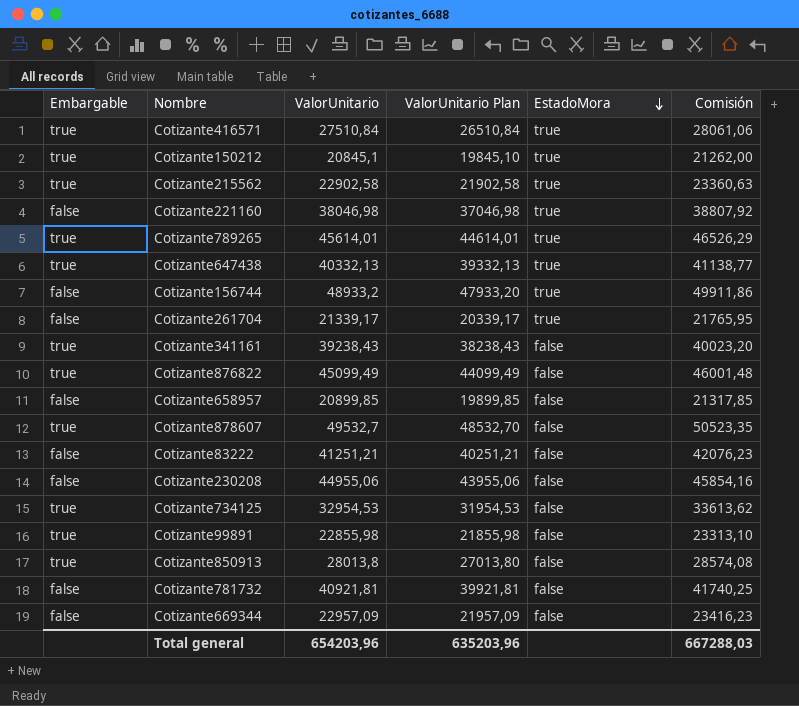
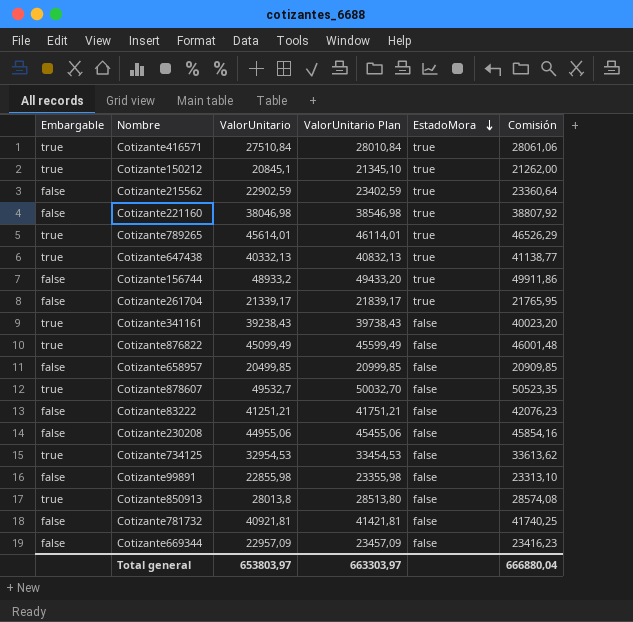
column ValorUnitario Plan | formula: [ValorUnitario] - 1000 -> [ValorUnitario] + 500
Cotizante215562 | Embargable: true -> false
Cotizante215562 | ValorUnitario: 22902,58 -> 22902,59
Cotizante215562 | Comisión: 23360,63 -> 23360,64
Cotizante658957 | ValorUnitario: 20899,85 -> 20499,85
Cotizante658957 | Comisión: 21317,85 -> 20909,85
Cotizante99891 | Embargable: true -> false
Total general | ValorUnitario: 654203,96 -> 653803,97
Total general | ValorUnitario Plan: 635203,96 -> 663303,97
Total general | Comisión: 667288,03 -> 666880,04

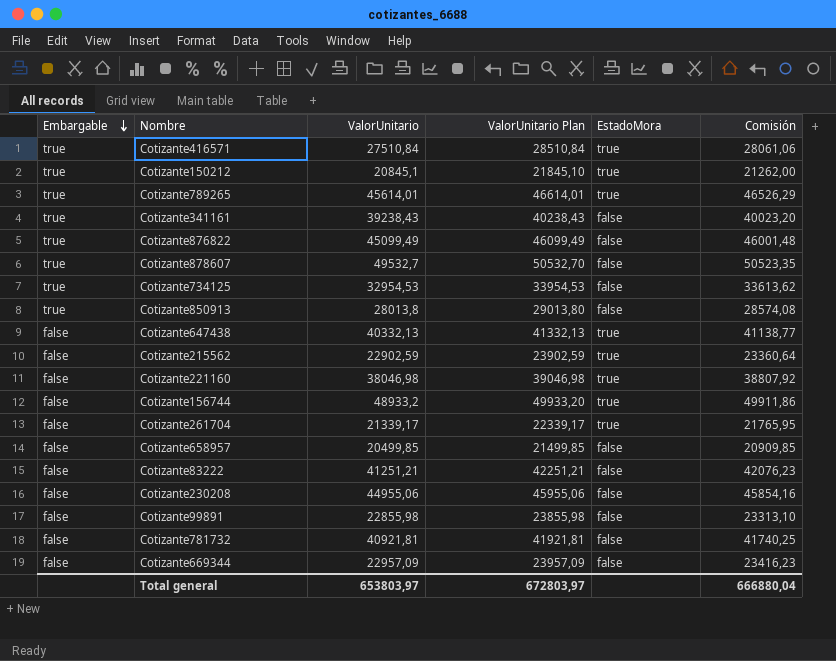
row order: EstadoMora descending -> Embargable descending
column ValorUnitario Plan | formula: [ValorUnitario] + 500 -> [ValorUnitario] + 1000
Cotizante647438 | Embargable: true -> false
Total general | ValorUnitario Plan: 663303,97 -> 672803,97

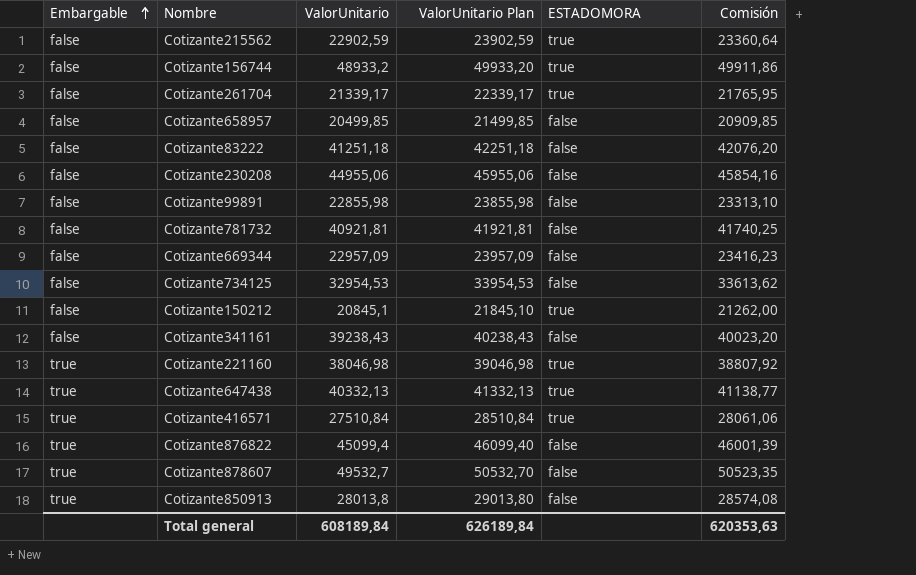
row order: Embargable descending -> Embargable ascending
column name: EstadoMora -> ESTADOMORA
row Cotizante789265: true | 45614,01 | 46614,01 | true | 46526,29 -> none
Cotizante83222 | ValorUnitario: 41251,21 -> 41251,18
Cotizante83222 | ValorUnitario Plan: 42251,21 -> 42251,18
Cotizante83222 | Comisión: 42076,23 -> 42076,20
Cotizante734125 | Embargable: true -> false
Cotizante150212 | Embargable: true -> false
Cotizante341161 | Embargable: true -> false
Cotizante221160 | Embargable: false -> true
Cotizante647438 | Embargable: false -> true
Cotizante876822 | ValorUnitario: 45099,49 -> 45099,4
Cotizante876822 | ValorUnitario Plan: 46099,49 -> 46099,40
Cotizante876822 | Comisión: 46001,48 -> 46001,39
Total general | ValorUnitario: 653803,97 -> 608189,84
Total general | ValorUnitario Plan: 672803,97 -> 626189,84
Total general | Comisión: 666880,04 -> 620353,63

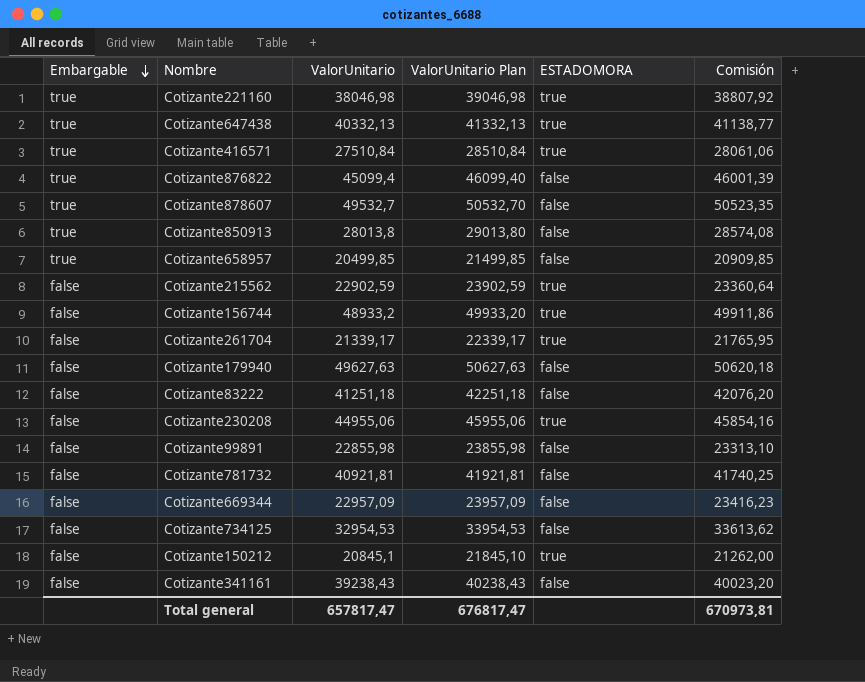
row order: Embargable ascending -> Embargable descending
Cotizante658957 | Embargable: false -> true
row Cotizante179940: none -> false | 49627,63 | 50627,63 | false | 50620,18
Cotizante230208 | ESTADOMORA: false -> true
Total general | ValorUnitario: 608189,84 -> 657817,47
Total general | ValorUnitario Plan: 626189,84 -> 676817,47
Total general | Comisión: 620353,63 -> 670973,81

